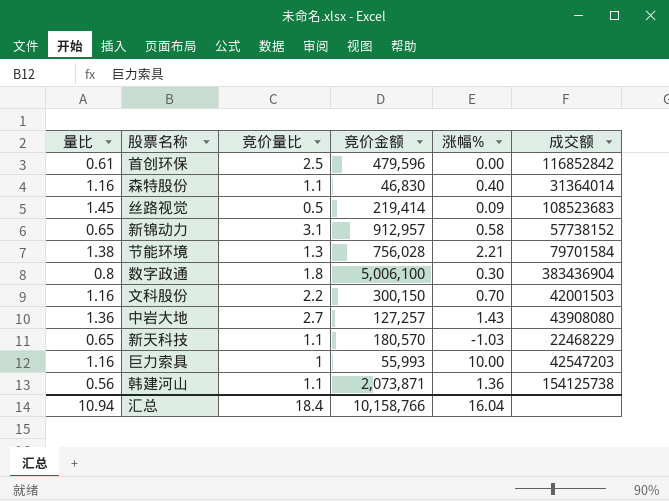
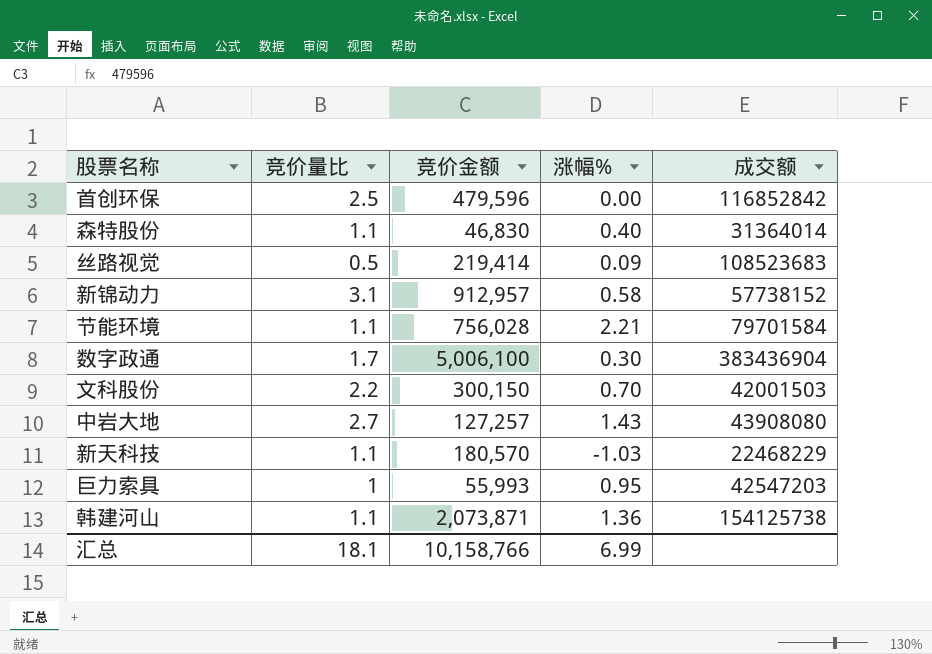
column 量比 | position: 1 -> none
节能环境 | 竞价量比: 1.3 -> 1.1
数字政通 | 竞价量比: 1.8 -> 1.7
巨力索具 | 涨幅%: 10.00 -> 0.95
汇总 | 竞价量比: 18.4 -> 18.1
汇总 | 涨幅%: 16.04 -> 6.99

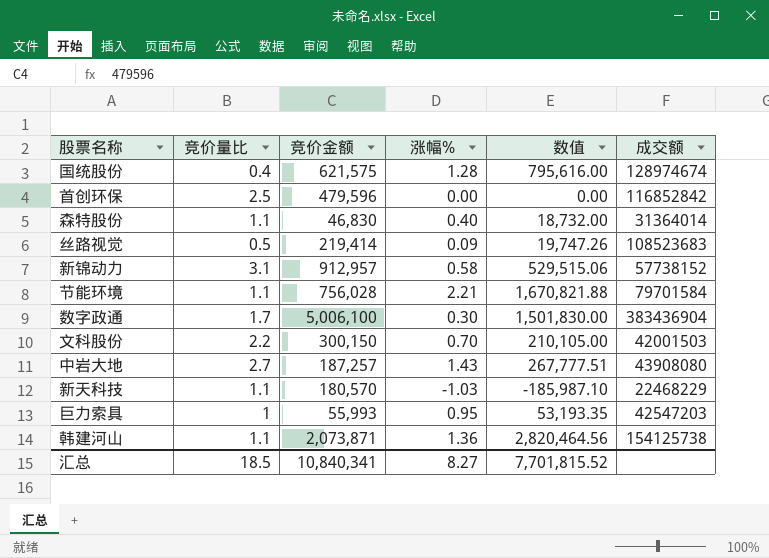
column 数值 | formula: none -> [竞价金额] * [涨幅%]
row 国统股份: none -> 0.4 | 621,575 | 1.28 | 795,616.00 | 128974674
中岩大地 | 竞价金额: 127,257 -> 187,257
汇总 | 竞价量比: 18.1 -> 18.5
汇总 | 竞价金额: 10,158,766 -> 10,840,341
汇总 | 涨幅%: 6.99 -> 8.27

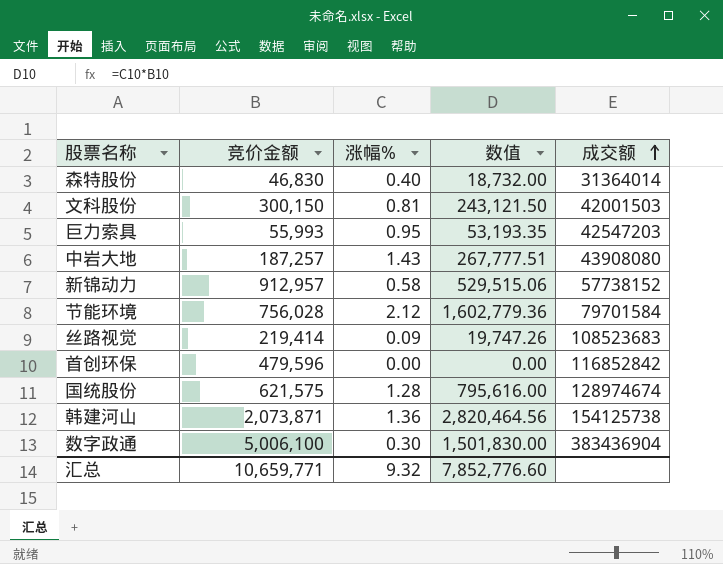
row order: none -> 成交额 ascending
column 竞价量比 | position: 2 -> none
row 新天科技: 1.1 | 180,570 | -1.03 | -185,987.10 | 22468229 -> none
文科股份 | 涨幅%: 0.70 -> 0.81
文科股份 | 数值: 210,105.00 -> 243,121.50
节能环境 | 涨幅%: 2.21 -> 2.12
节能环境 | 数值: 1,670,821.88 -> 1,602,779.36
汇总 | 竞价金额: 10,840,341 -> 10,659,771
汇总 | 涨幅%: 8.27 -> 9.32
汇总 | 数值: 7,701,815.52 -> 7,852,776.60

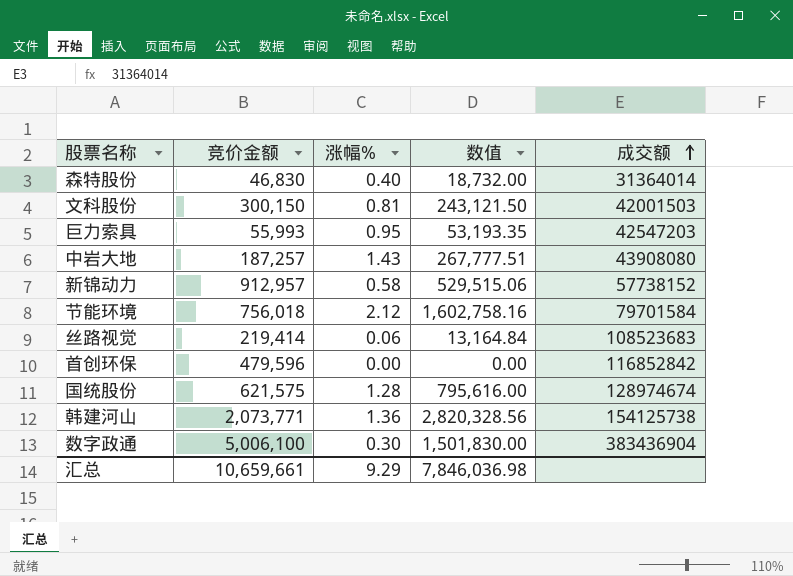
节能环境 | 竞价金额: 756,028 -> 756,018
节能环境 | 数值: 1,602,779.36 -> 1,602,758.16
丝路视觉 | 涨幅%: 0.09 -> 0.06
丝路视觉 | 数值: 19,747.26 -> 13,164.84
韩建河山 | 竞价金额: 2,073,871 -> 2,073,771
韩建河山 | 数值: 2,820,464.56 -> 2,820,328.56
汇总 | 竞价金额: 10,659,771 -> 10,659,661
汇总 | 涨幅%: 9.32 -> 9.29
汇总 | 数值: 7,852,776.60 -> 7,846,036.98

